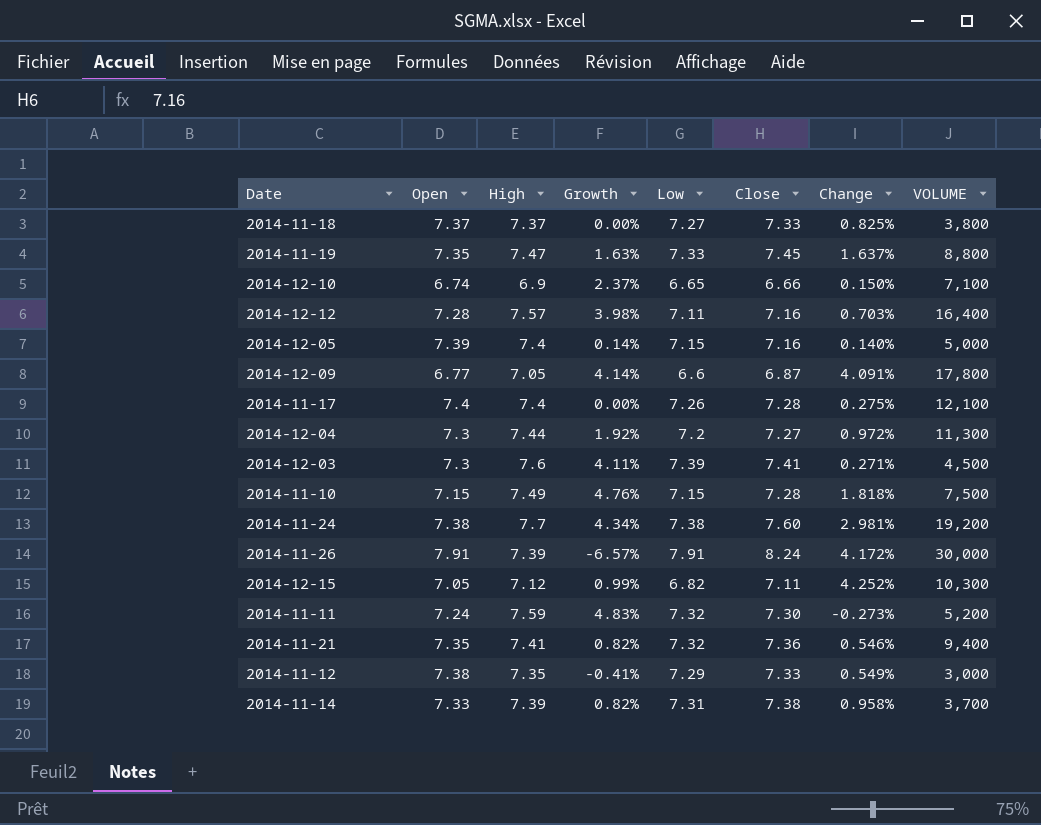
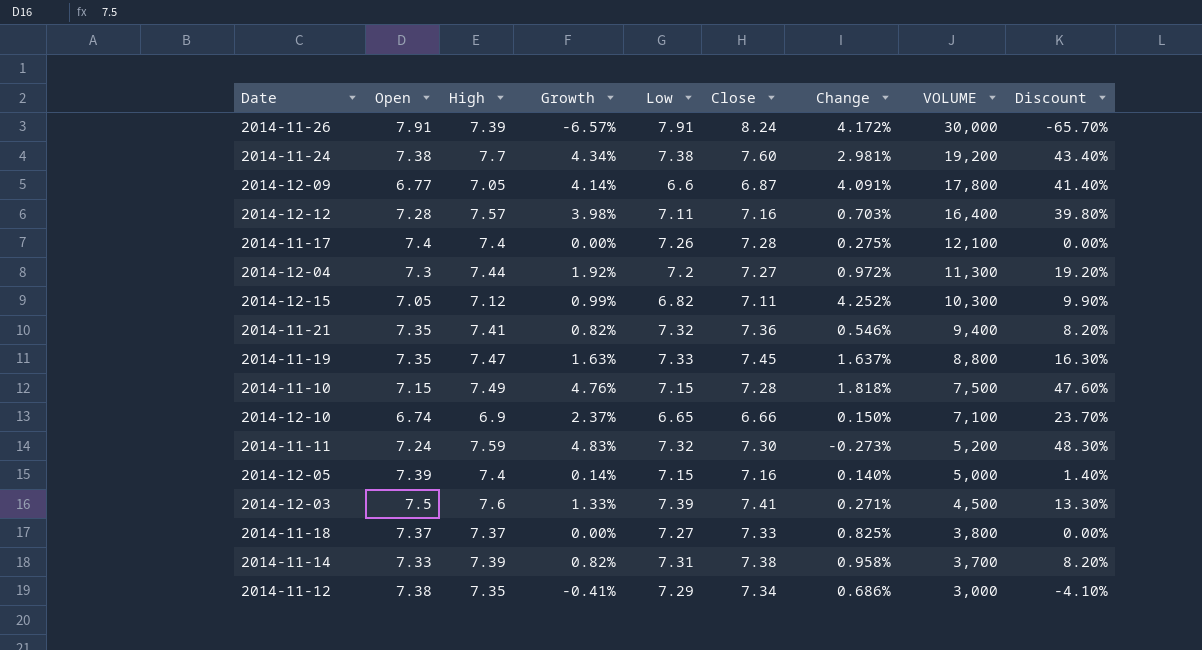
row order: none -> VOLUME descending
column Discount | formula: none -> [Growth] * 10
2014-12-03 | Open: 7.3 -> 7.5
2014-12-03 | Growth: 4.11% -> 1.33%
2014-11-12 | Close: 7.33 -> 7.34
2014-11-12 | Change: 0.549% -> 0.686%

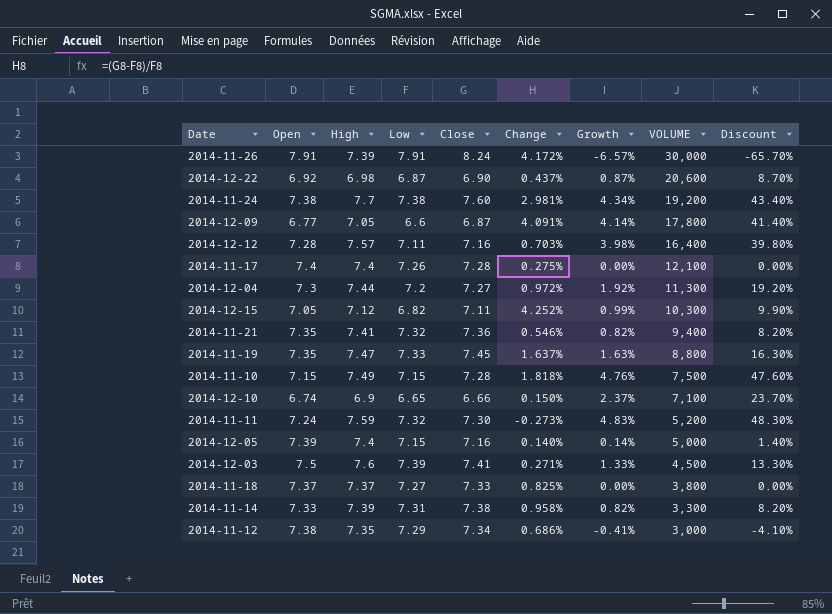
column Growth | position: 4 -> 7
row 2014-12-22: none -> 6.92 | 6.98 | 6.87 | 6.90 | 0.437% | 0.87% | 20,600 | 8.70%
2014-11-14 | VOLUME: 3,700 -> 3,300

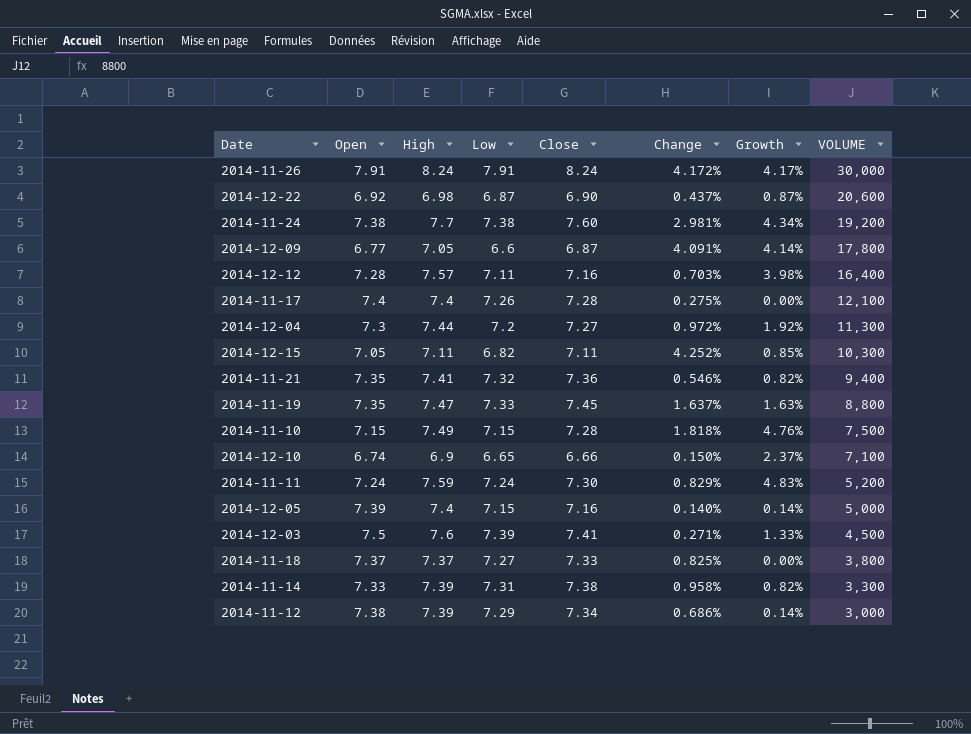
column Discount | formula: [Growth] * 10 -> none
2014-11-26 | High: 7.39 -> 8.24
2014-11-26 | Growth: -6.57% -> 4.17%
2014-12-15 | High: 7.12 -> 7.11
2014-12-15 | Growth: 0.99% -> 0.85%
2014-11-11 | Low: 7.32 -> 7.24
2014-11-11 | Change: -0.273% -> 0.829%
2014-11-12 | High: 7.35 -> 7.39
2014-11-12 | Growth: -0.41% -> 0.14%

